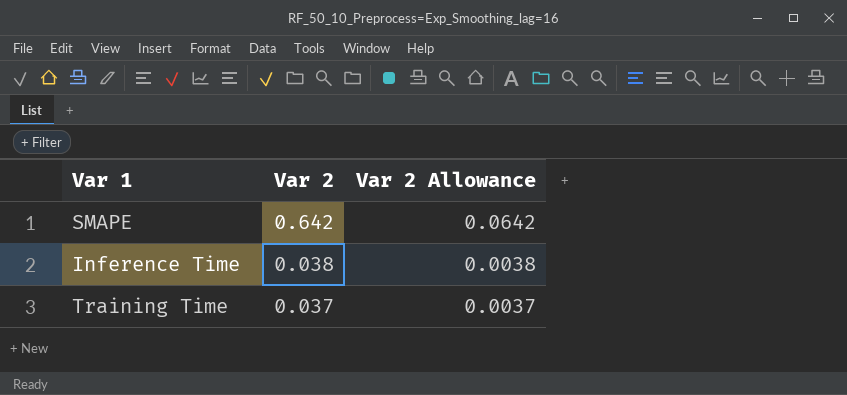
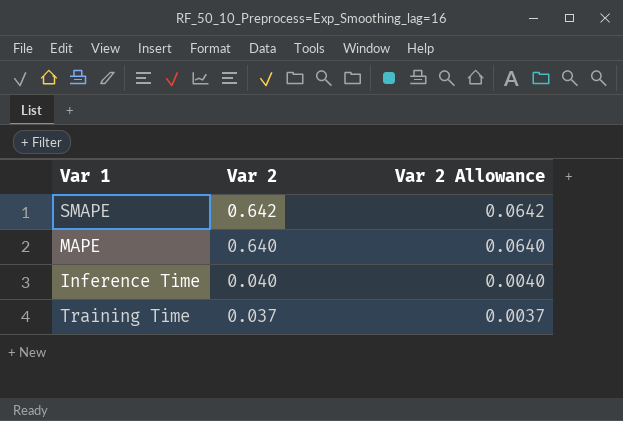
row MAPE: none -> 0.640 | 0.0640
Inference Time | Var 2: 0.038 -> 0.040
Inference Time | Var 2 Allowance: 0.0038 -> 0.0040

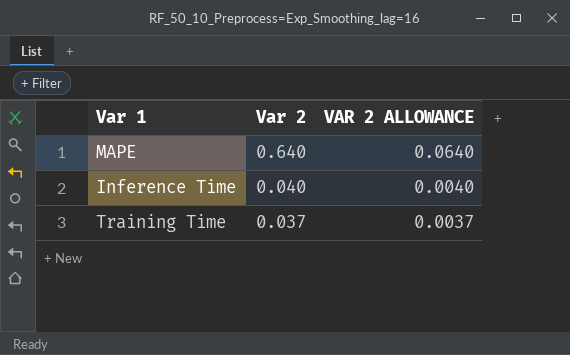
column name: Var 2 Allowance -> VAR 2 ALLOWANCE
row SMAPE: 0.642 | 0.0642 -> none

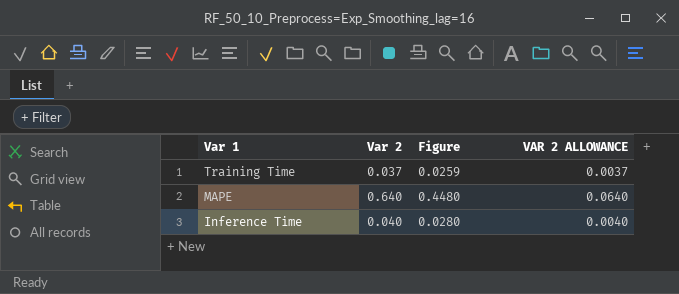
row order: Var 2 descending -> Var 1 descending
column Figure | formula: none -> [Var 2] * 0.7

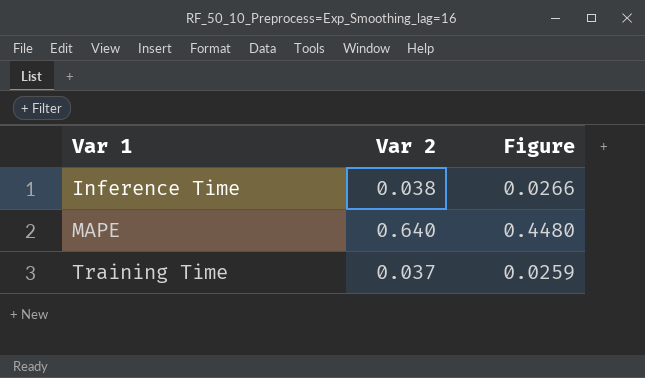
row order: Var 1 descending -> Var 1 ascending
column VAR 2 ALLOWANCE | formula: [Var 2] * 0.1 -> none
Inference Time | Var 2: 0.040 -> 0.038
Inference Time | Figure: 0.0280 -> 0.0266

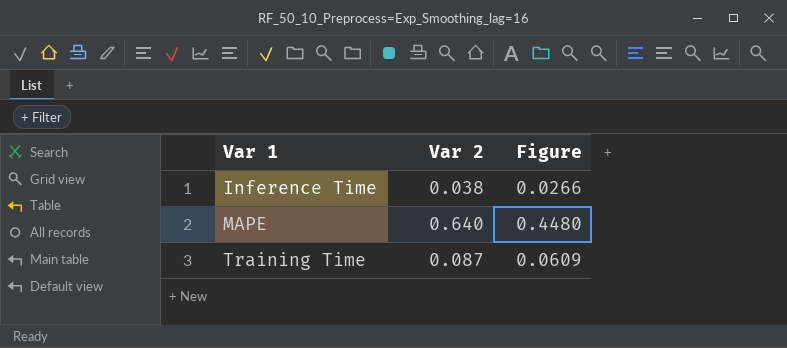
Training Time | Var 2: 0.037 -> 0.087
Training Time | Figure: 0.0259 -> 0.0609

